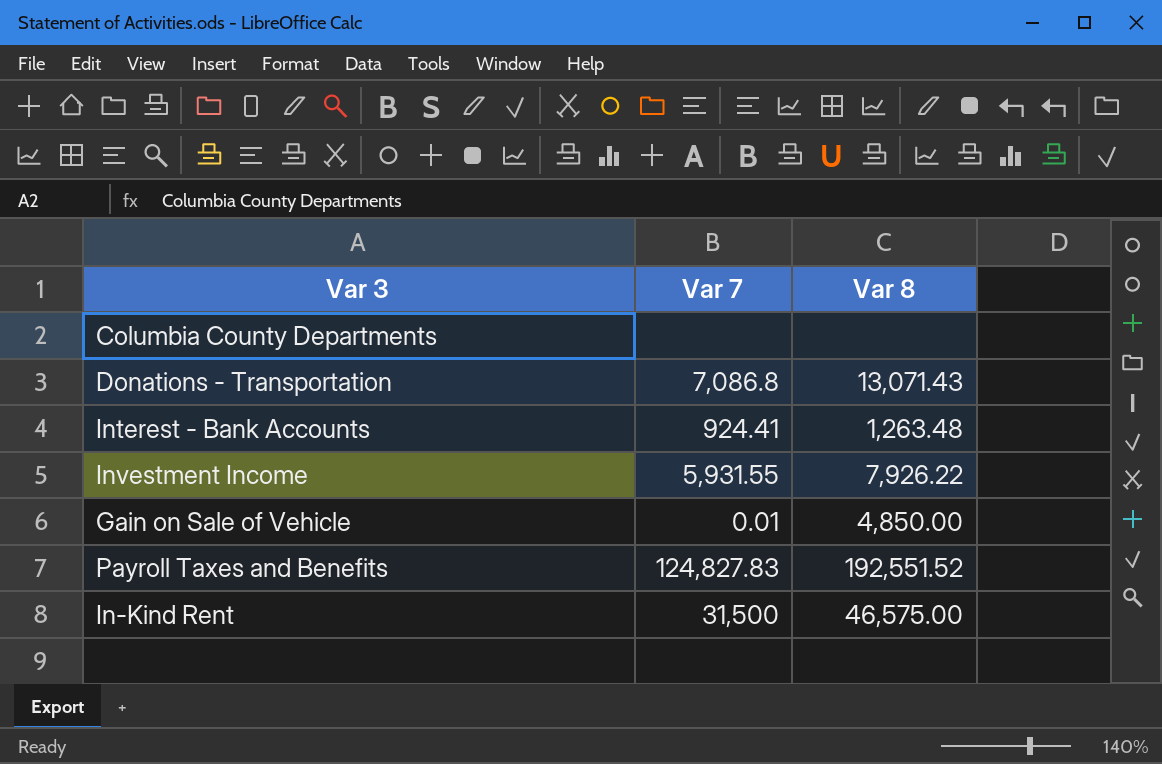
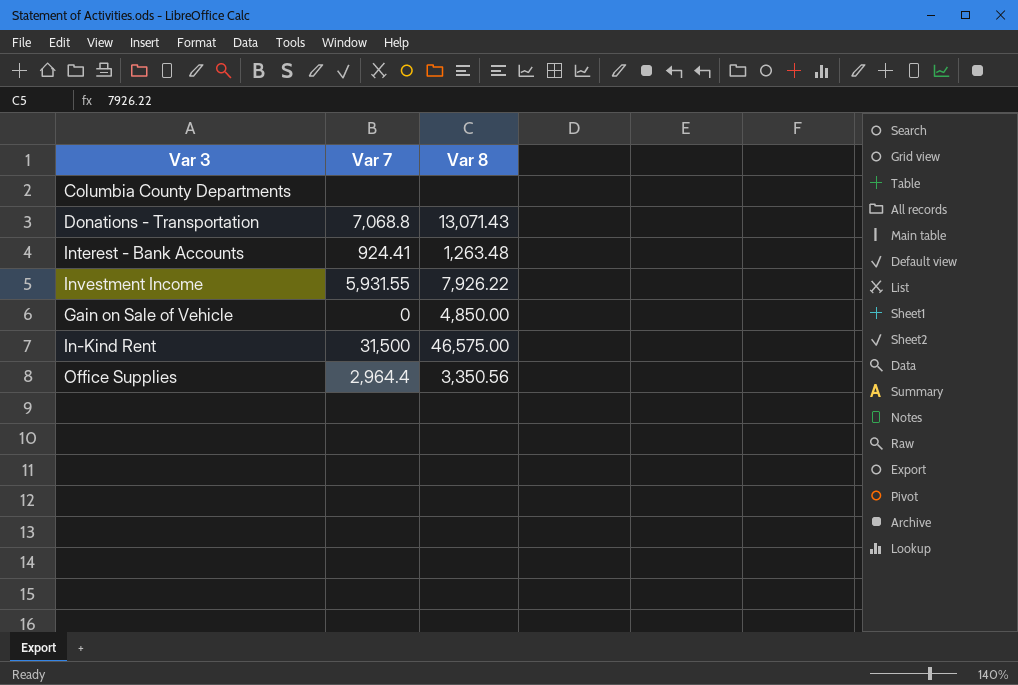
row Payroll Taxes and Benefits: 124,827.83 | 192,551.52 -> none
Donations - Transportation | Var 7: 7,086.8 -> 7,068.8
Gain on Sale of Vehicle | Var 7: 0.01 -> 0
row Office Supplies: none -> 2,964.4 | 3,350.56

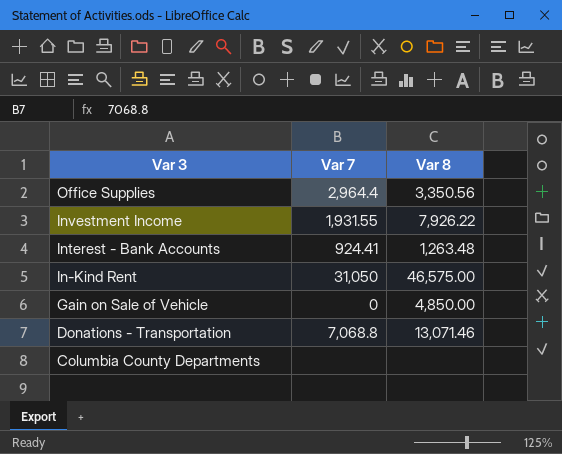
row order: none -> Var 3 descending
Investment Income | Var 7: 5,931.55 -> 1,931.55
In-Kind Rent | Var 7: 31,500 -> 31,050
Donations - Transportation | Var 8: 13,071.43 -> 13,071.46

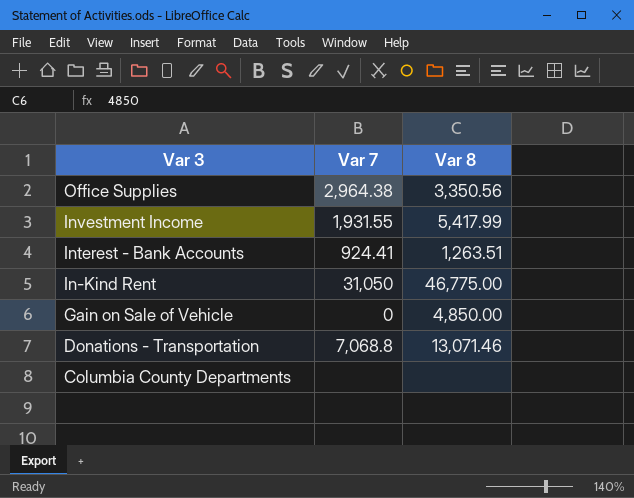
Office Supplies | Var 7: 2,964.4 -> 2,964.38
Investment Income | Var 8: 7,926.22 -> 5,417.99
Interest - Bank Accounts | Var 8: 1,263.48 -> 1,263.51
In-Kind Rent | Var 8: 46,575.00 -> 46,775.00

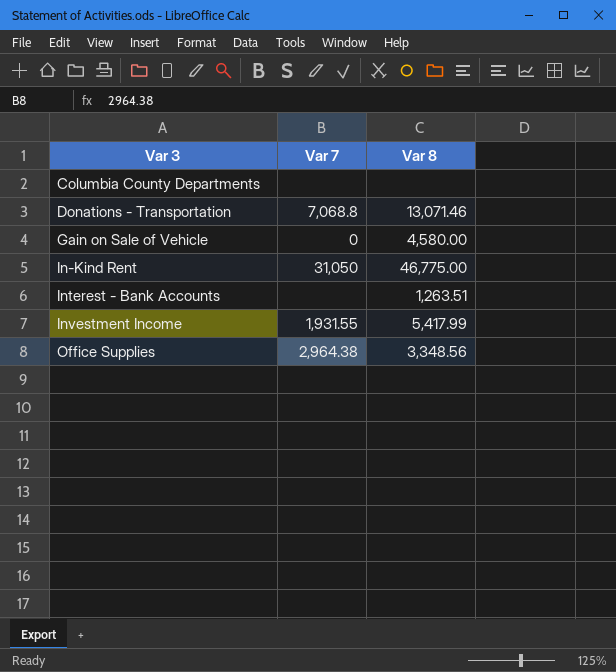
row order: Var 3 descending -> Var 3 ascending
Gain on Sale of Vehicle | Var 8: 4,850.00 -> 4,580.00
Interest - Bank Accounts | Var 7: 924.41 -> none
Office Supplies | Var 8: 3,350.56 -> 3,348.56

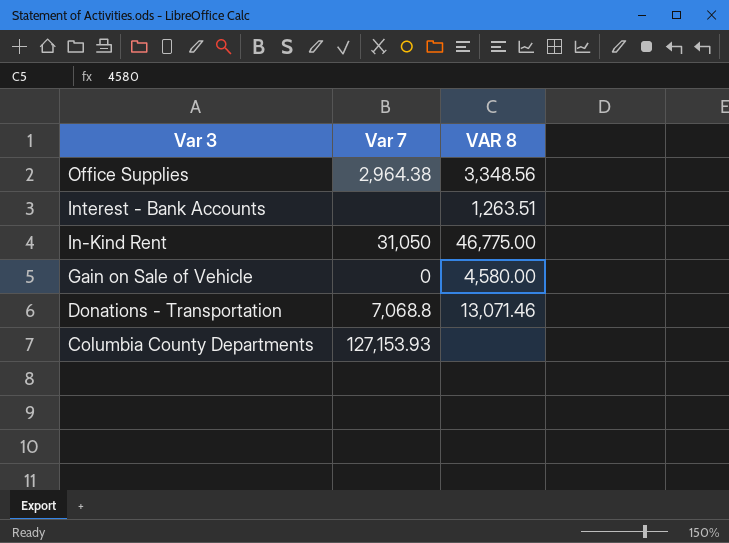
row order: Var 3 ascending -> Var 3 descending
column name: Var 8 -> VAR 8
row Investment Income: 1,931.55 | 5,417.99 -> none
Columbia County Departments | Var 7: none -> 127,153.93

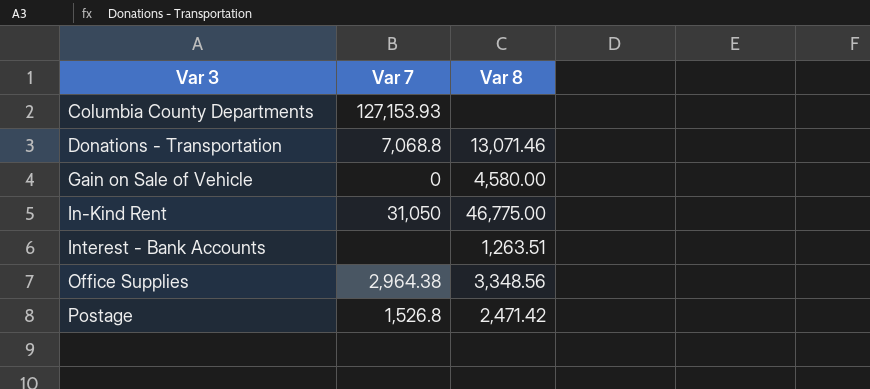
row order: Var 3 descending -> Var 3 ascending
column name: VAR 8 -> Var 8
row Postage: none -> 1,526.8 | 2,471.42

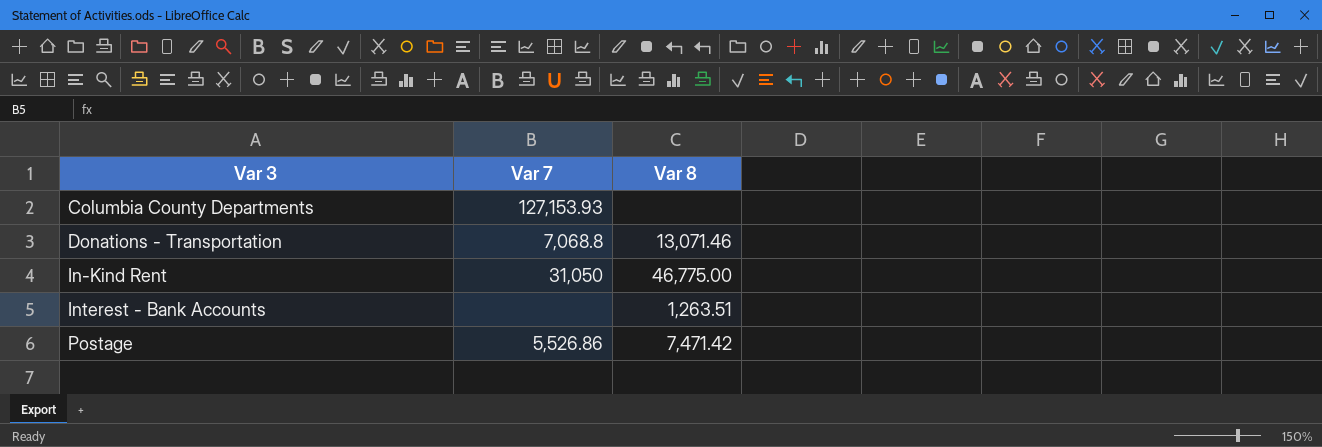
row Gain on Sale of Vehicle: 0 | 4,580.00 -> none
row Office Supplies: 2,964.38 | 3,348.56 -> none
Postage | Var 7: 1,526.8 -> 5,526.86
Postage | Var 8: 2,471.42 -> 7,471.42

